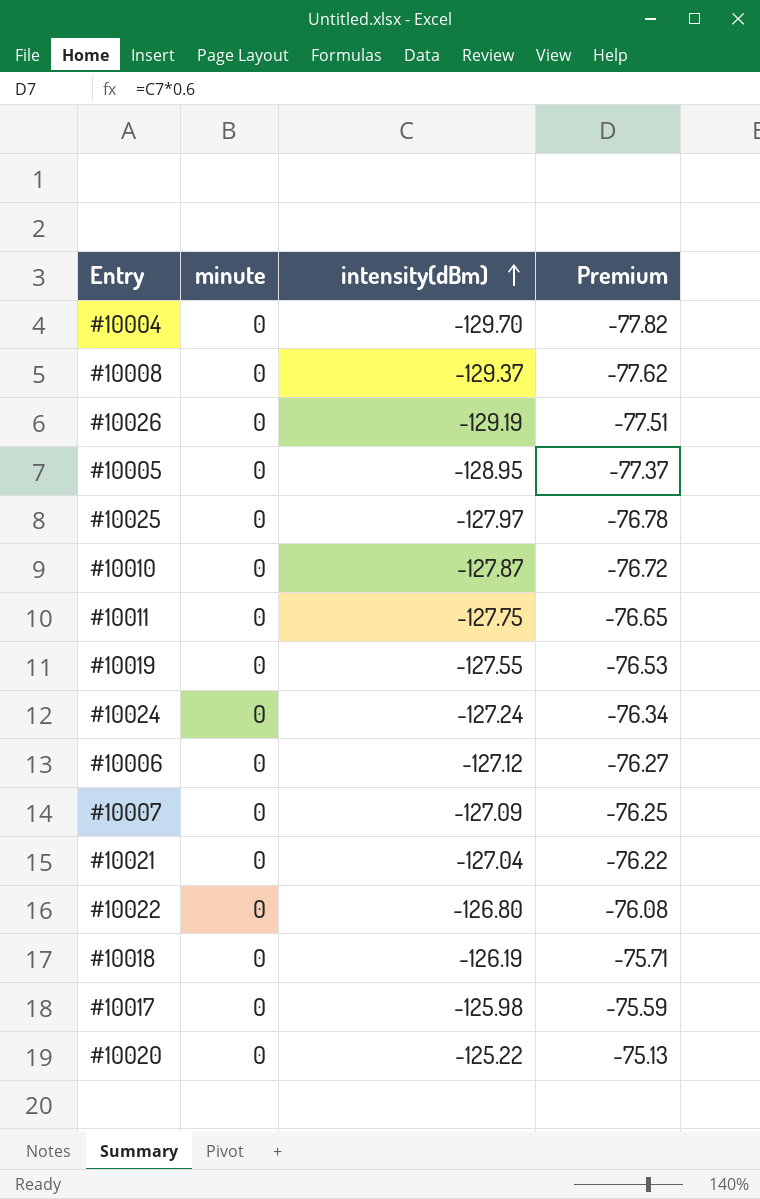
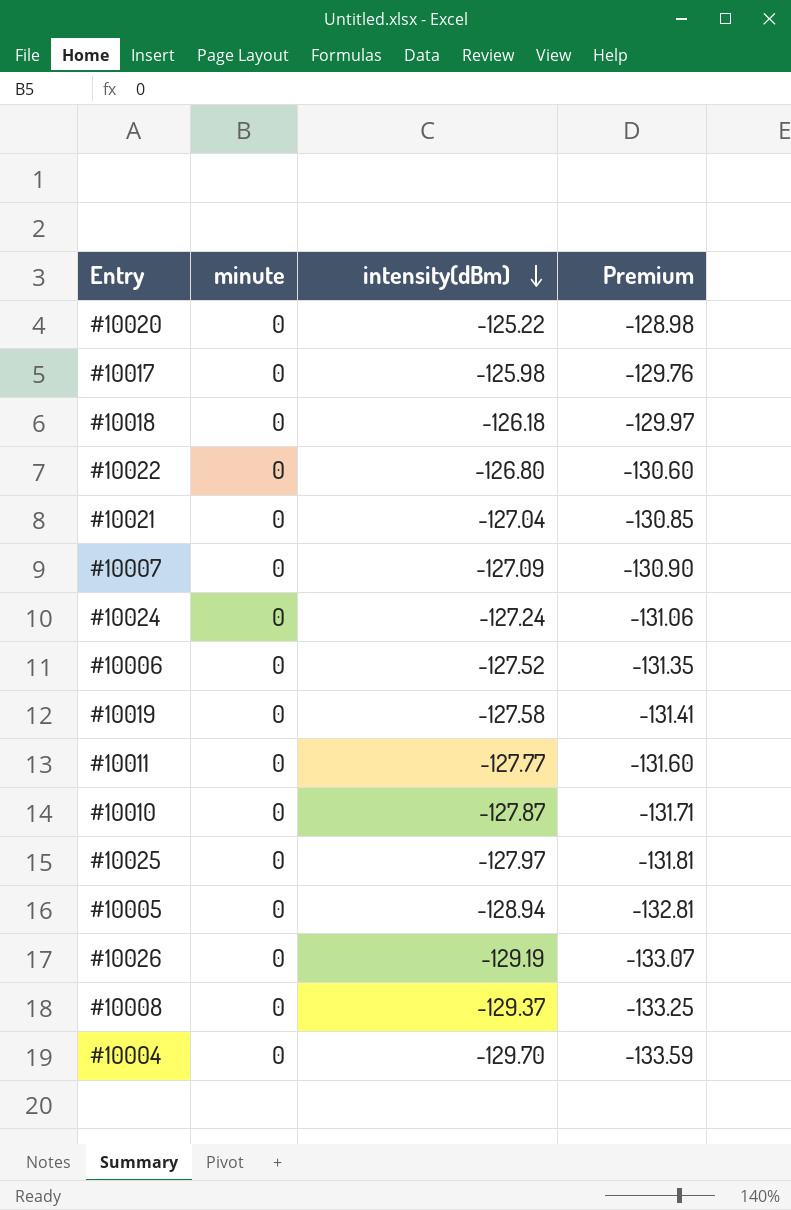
row order: intensity(dBm) ascending -> intensity(dBm) descending
column Premium | formula: [intensity(dBm)] * 0.6 -> [intensity(dBm)] * 1.03
#10018 | intensity(dBm): -126.19 -> -126.18
#10006 | intensity(dBm): -127.12 -> -127.52
#10019 | intensity(dBm): -127.55 -> -127.58
#10011 | intensity(dBm): -127.75 -> -127.77
#10005 | intensity(dBm): -128.95 -> -128.94

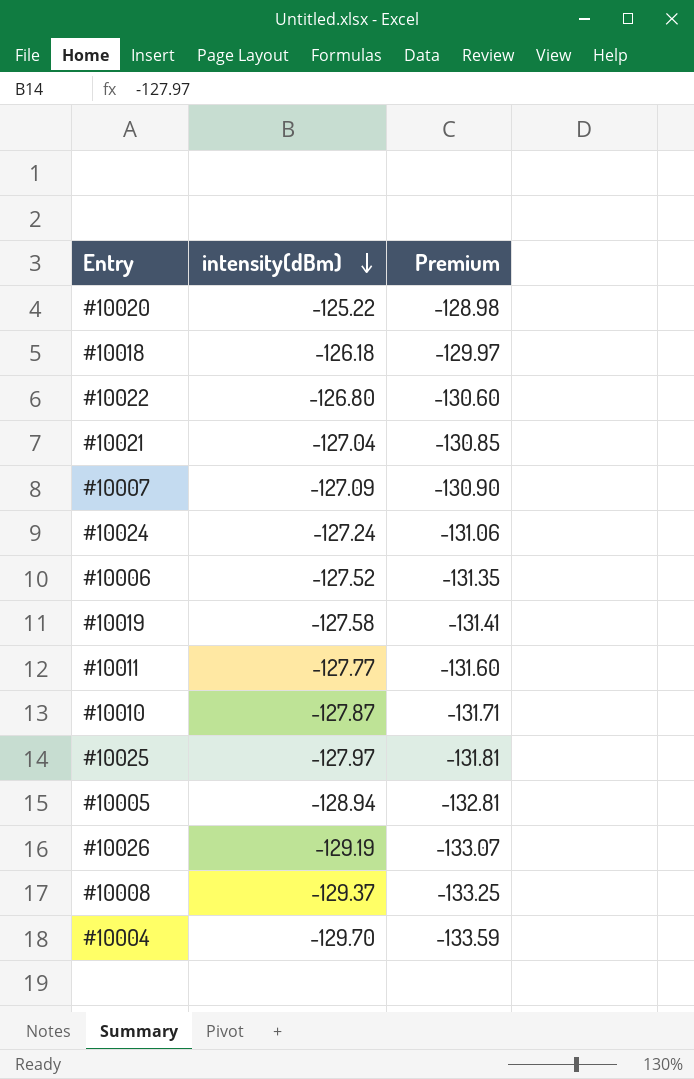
column minute | position: 2 -> none
row #10017: 0 | -125.98 | -129.76 -> none

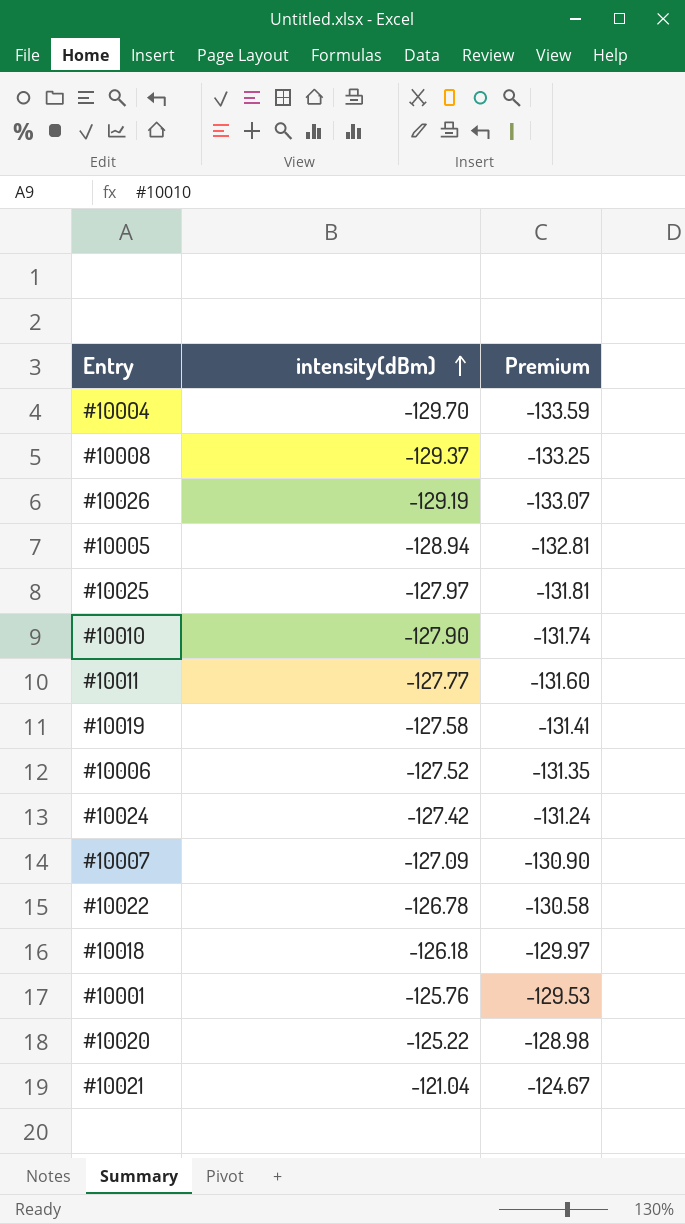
row order: intensity(dBm) descending -> intensity(dBm) ascending
#10010 | intensity(dBm): -127.87 -> -127.90
#10010 | Premium: -131.71 -> -131.74
#10024 | intensity(dBm): -127.24 -> -127.42
#10024 | Premium: -131.06 -> -131.24
#10022 | intensity(dBm): -126.80 -> -126.78
#10022 | Premium: -130.60 -> -130.58
row #10001: none -> -125.76 | -129.53
#10021 | intensity(dBm): -127.04 -> -121.04
#10021 | Premium: -130.85 -> -124.67

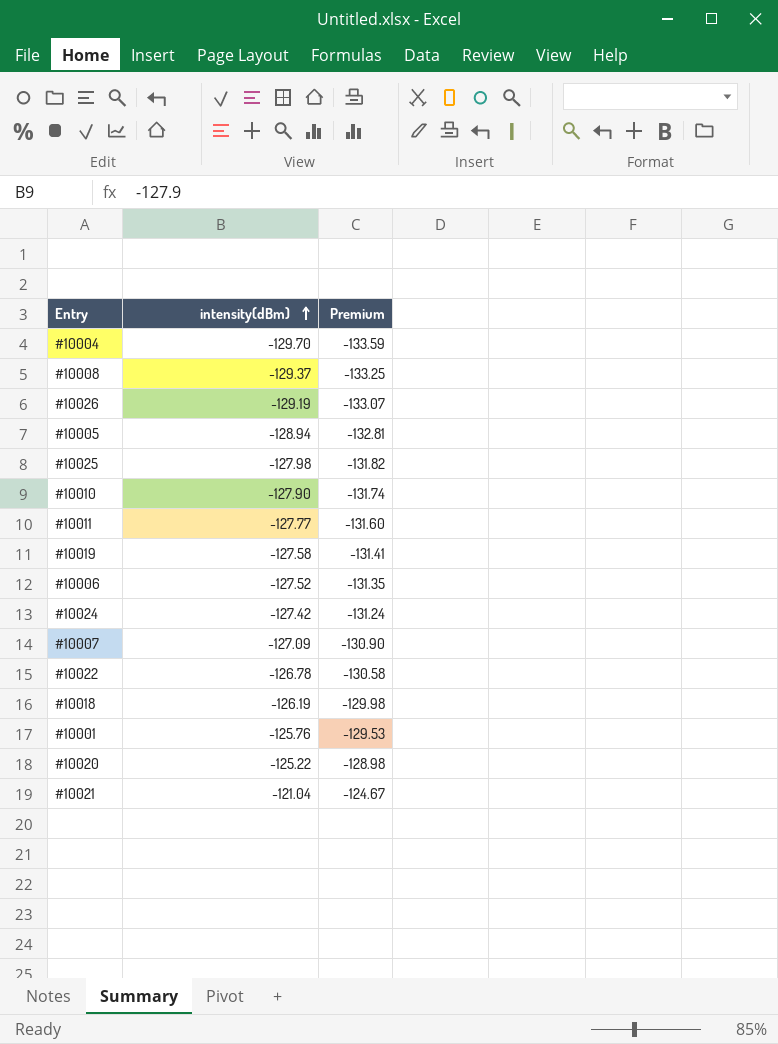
#10025 | intensity(dBm): -127.97 -> -127.98
#10025 | Premium: -131.81 -> -131.82
#10018 | intensity(dBm): -126.18 -> -126.19
#10018 | Premium: -129.97 -> -129.98

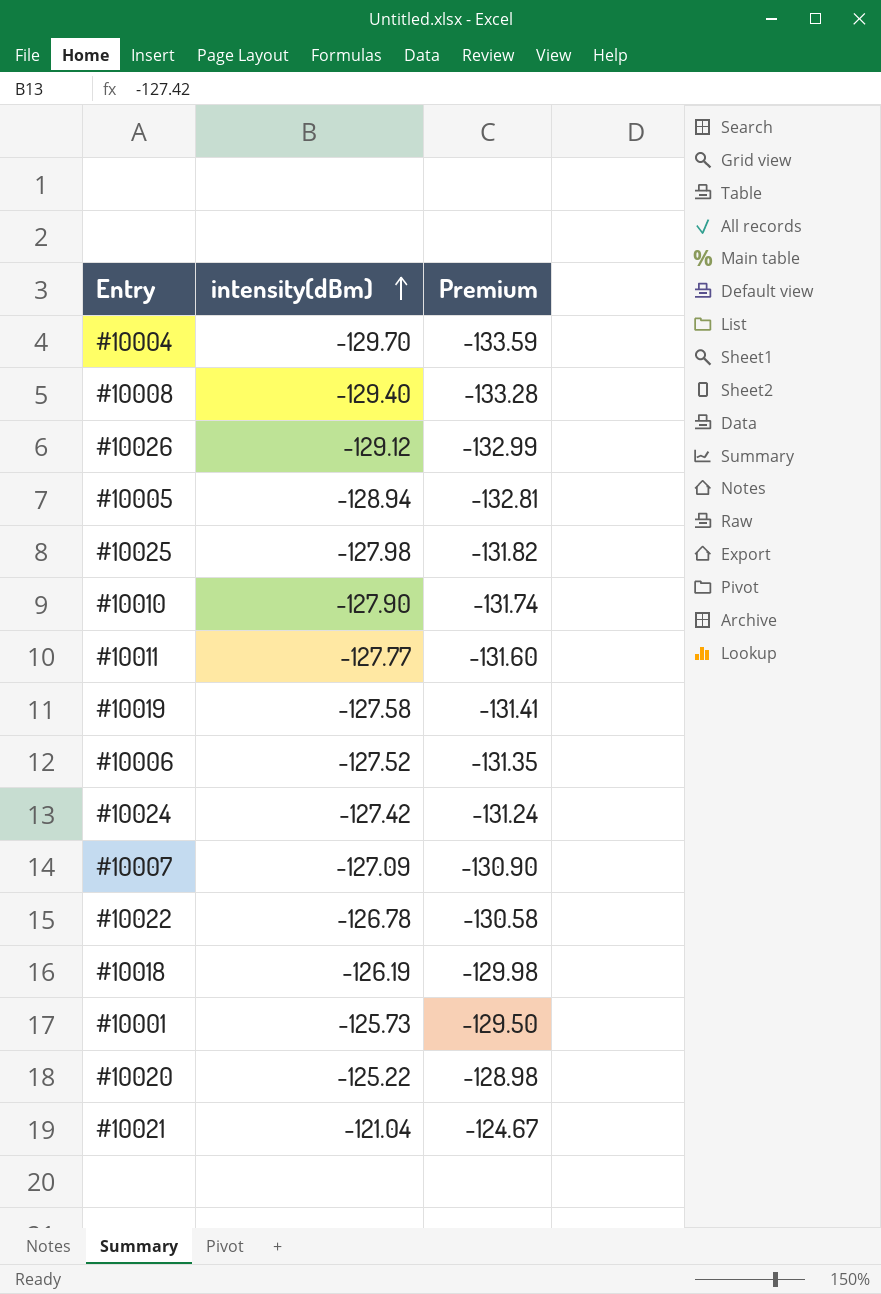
#10008 | intensity(dBm): -129.37 -> -129.40
#10008 | Premium: -133.25 -> -133.28
#10026 | intensity(dBm): -129.19 -> -129.12
#10026 | Premium: -133.07 -> -132.99
#10001 | intensity(dBm): -125.76 -> -125.73
#10001 | Premium: -129.53 -> -129.50

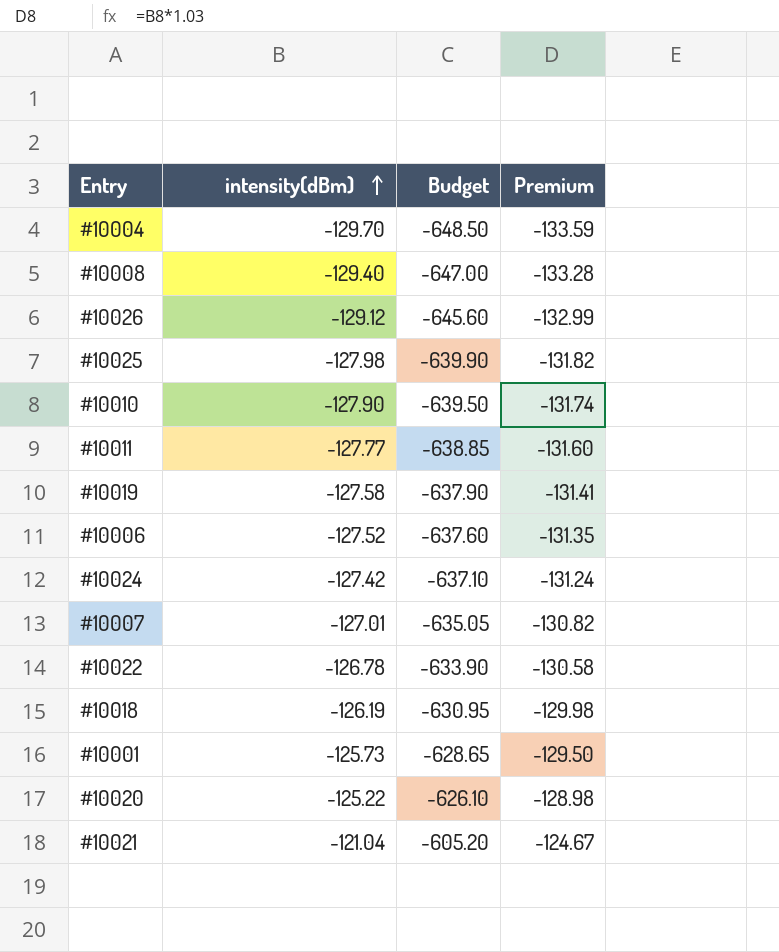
column Budget | formula: none -> [intensity(dBm)] * 5
row #10005: -128.94 | -132.81 -> none
#10007 | intensity(dBm): -127.09 -> -127.01
#10007 | Premium: -130.90 -> -130.82

